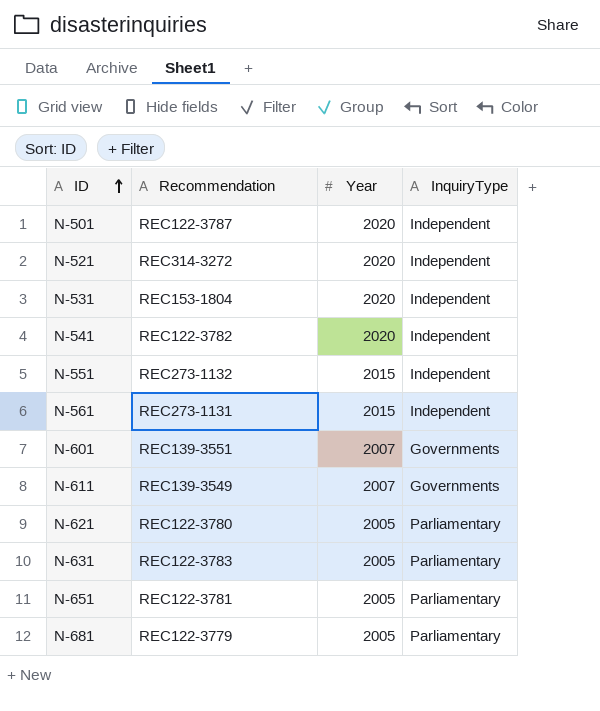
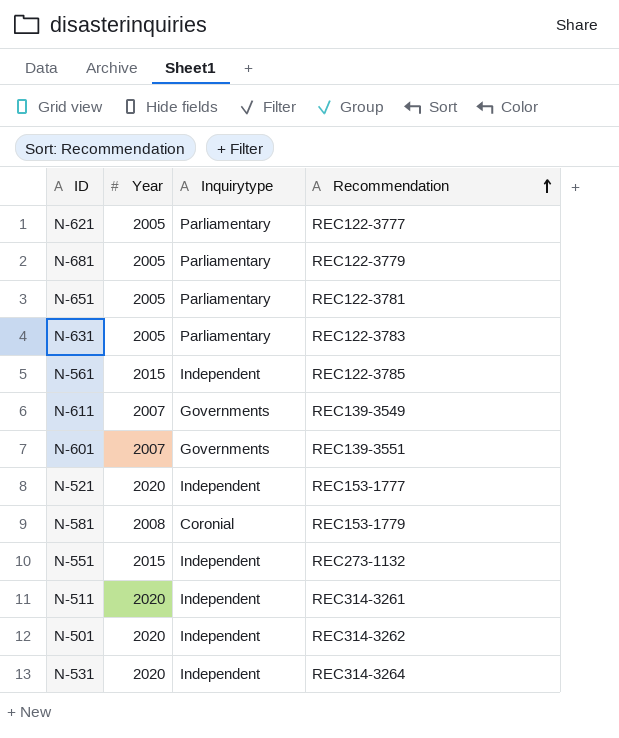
row order: ID ascending -> Recommendation ascending
column name: InquiryType -> Inquirytype
column Recommendation | position: 2 -> 4
row N-541: REC122-3782 | 2020 | Independent -> none
N-621 | Recommendation: REC122-3780 -> REC122-3777
N-561 | Recommendation: REC273-1131 -> REC122-3785
N-521 | Recommendation: REC314-3272 -> REC153-1777
row N-581: none -> 2008 | Coronial | REC153-1779
row N-511: none -> 2020 | Independent | REC314-3261
N-501 | Recommendation: REC122-3787 -> REC314-3262
N-531 | Recommendation: REC153-1804 -> REC314-3264

